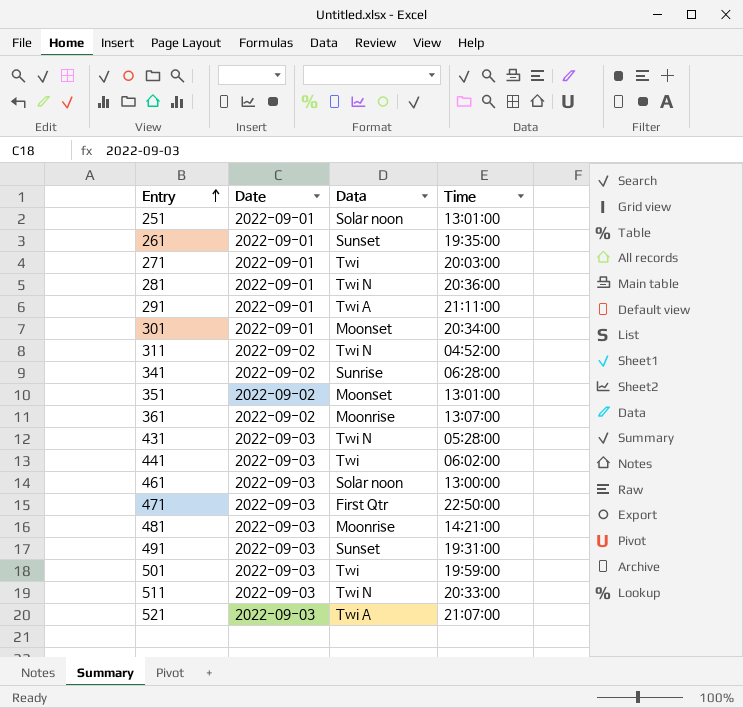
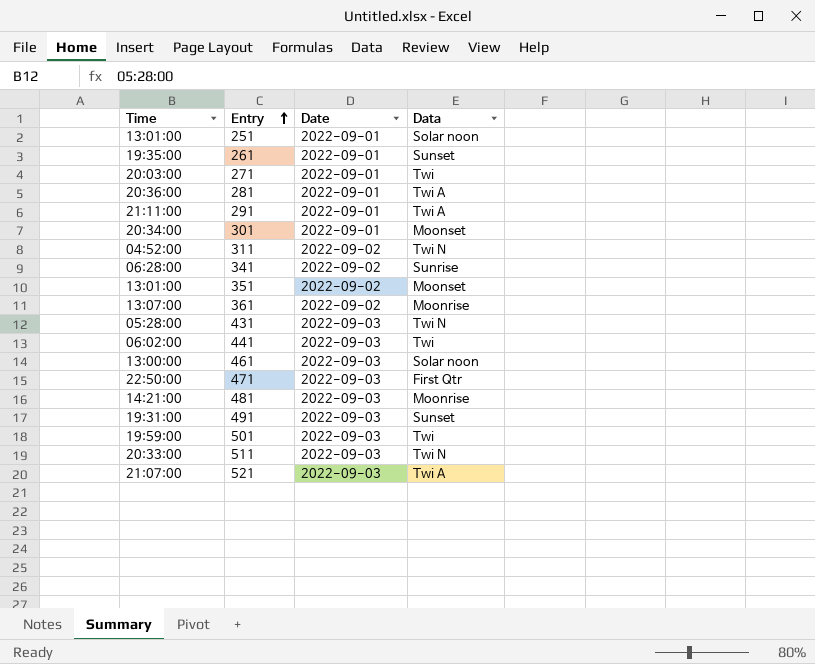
column Time | position: 4 -> 1
281 | Data: Twi N -> Twi A

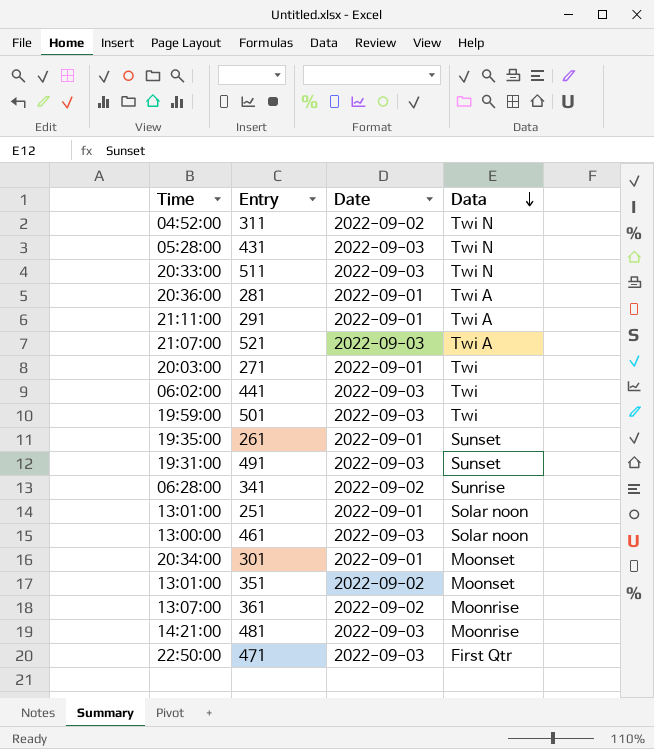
row order: Entry ascending -> Data descending

